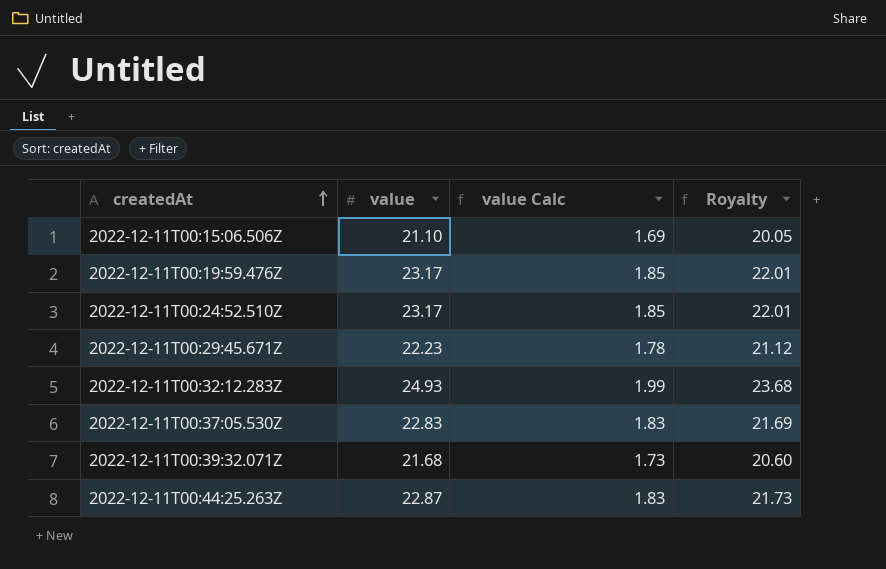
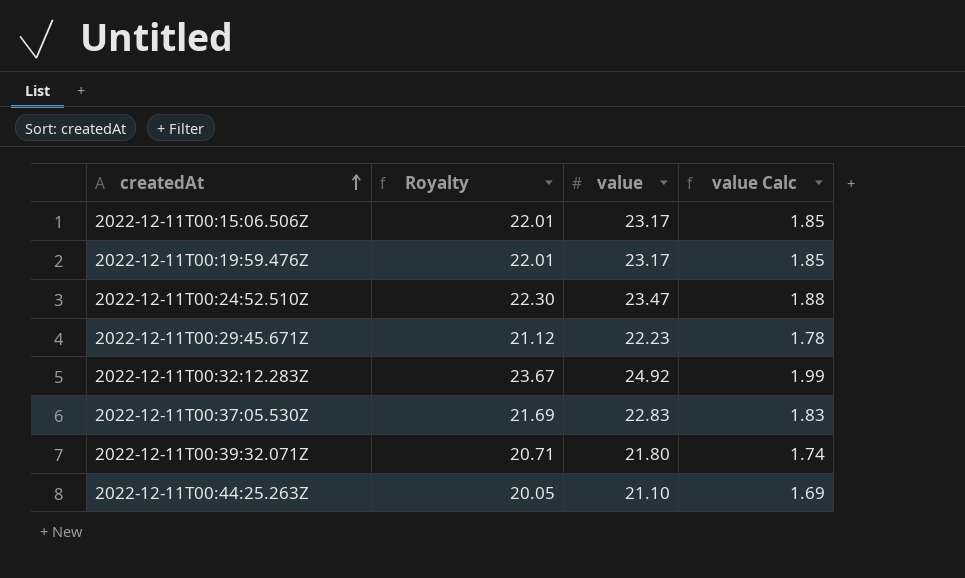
column Royalty | position: 4 -> 2
2022-12-11T00:15:06.506Z | Royalty: 20.05 -> 22.01
2022-12-11T00:15:06.506Z | value: 21.10 -> 23.17
2022-12-11T00:15:06.506Z | value Calc: 1.69 -> 1.85
2022-12-11T00:24:52.510Z | Royalty: 22.01 -> 22.30
2022-12-11T00:24:52.510Z | value: 23.17 -> 23.47
2022-12-11T00:24:52.510Z | value Calc: 1.85 -> 1.88
2022-12-11T00:32:12.283Z | Royalty: 23.68 -> 23.67
2022-12-11T00:32:12.283Z | value: 24.93 -> 24.92
2022-12-11T00:39:32.071Z | Royalty: 20.60 -> 20.71
2022-12-11T00:39:32.071Z | value: 21.68 -> 21.80
2022-12-11T00:39:32.071Z | value Calc: 1.73 -> 1.74
2022-12-11T00:44:25.263Z | Royalty: 21.73 -> 20.05
2022-12-11T00:44:25.263Z | value: 22.87 -> 21.10
2022-12-11T00:44:25.263Z | value Calc: 1.83 -> 1.69

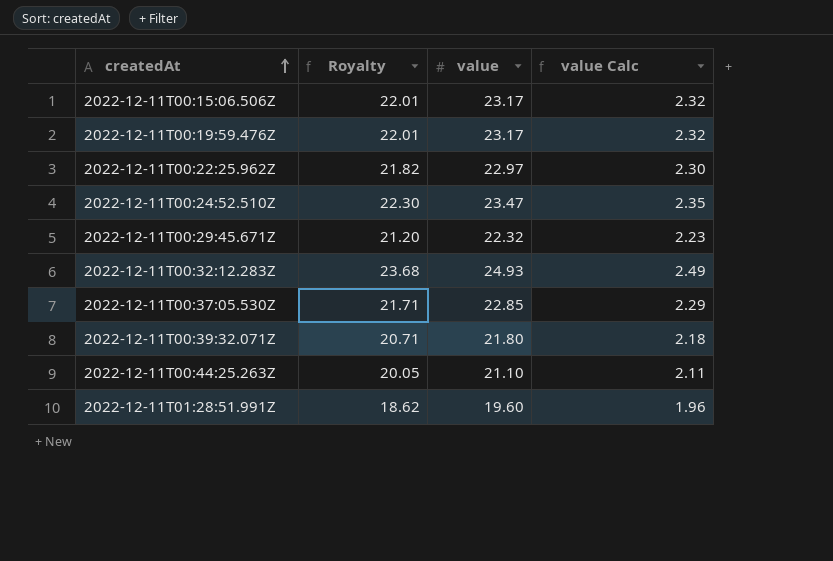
column value Calc | formula: [value] * 0.08 -> [value] * 0.1
row 2022-12-11T00:22:25.962Z: none -> 21.82 | 22.97 | 2.30
2022-12-11T00:29:45.671Z | Royalty: 21.12 -> 21.20
2022-12-11T00:29:45.671Z | value: 22.23 -> 22.32
2022-12-11T00:32:12.283Z | Royalty: 23.67 -> 23.68
2022-12-11T00:32:12.283Z | value: 24.92 -> 24.93
2022-12-11T00:37:05.530Z | Royalty: 21.69 -> 21.71
2022-12-11T00:37:05.530Z | value: 22.83 -> 22.85
row 2022-12-11T01:28:51.991Z: none -> 18.62 | 19.60 | 1.96

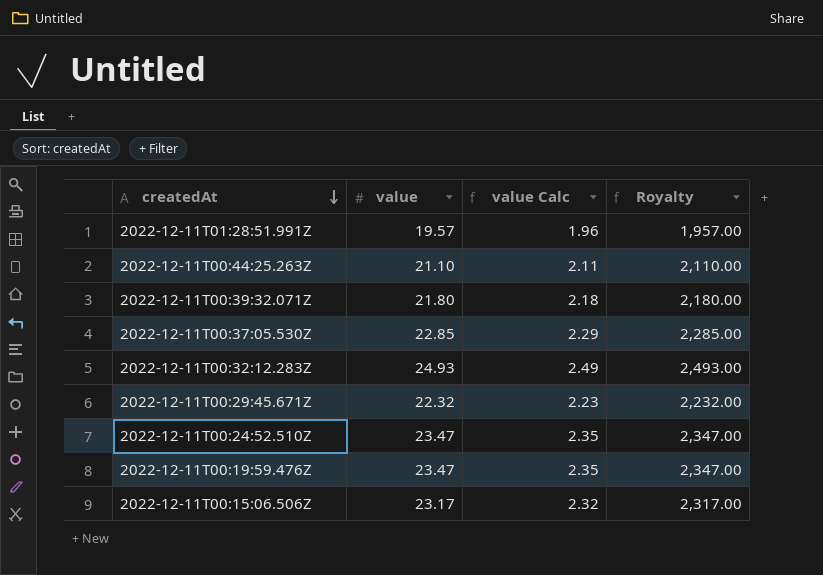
row order: createdAt ascending -> createdAt descending
column Royalty | formula: [value] * 0.95 -> [value] * 100
column Royalty | position: 2 -> 4
row 2022-12-11T00:22:25.962Z: 21.82 | 22.97 | 2.30 -> none
2022-12-11T01:28:51.991Z | value: 19.60 -> 19.57
2022-12-11T00:19:59.476Z | value: 23.17 -> 23.47
2022-12-11T00:19:59.476Z | value Calc: 2.32 -> 2.35

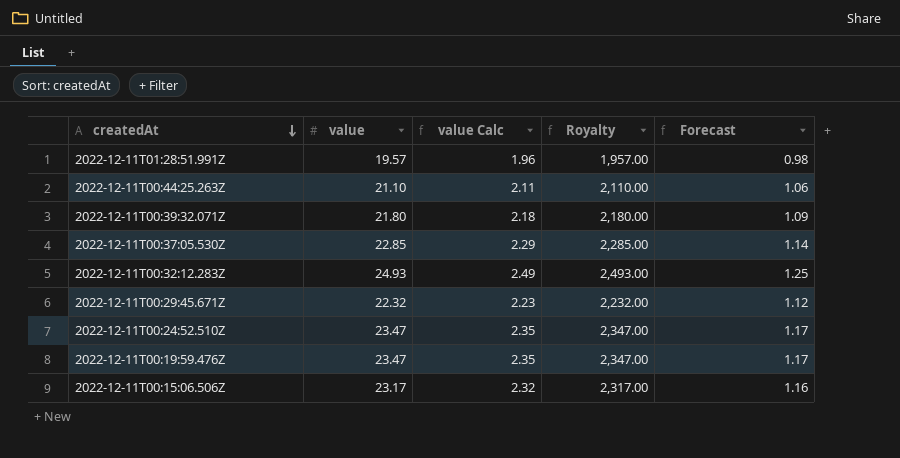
column Forecast | formula: none -> [value] * 0.05

